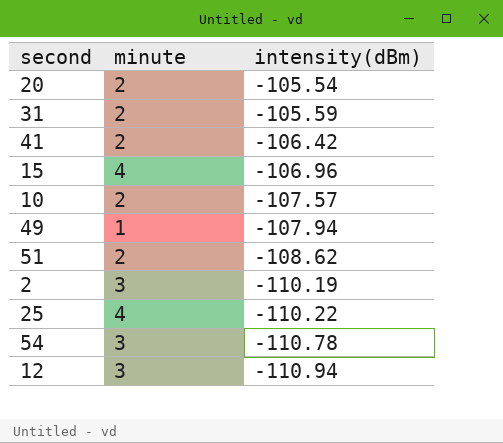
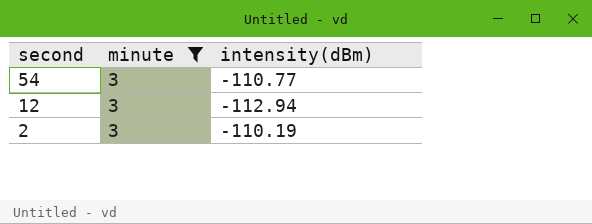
filter: none -> minute = 3
row order: intensity(dBm) descending -> second descending
54 | intensity(dBm): -110.78 -> -110.77
12 | intensity(dBm): -110.94 -> -112.94

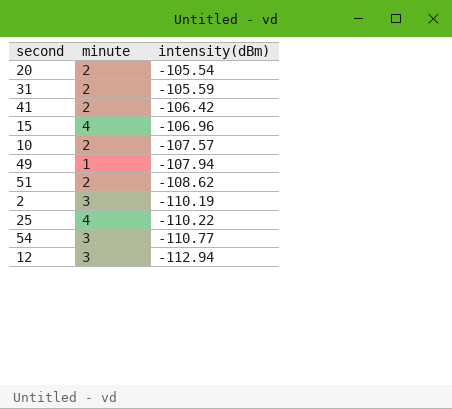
filter: minute = 3 -> none
row order: second descending -> intensity(dBm) descending

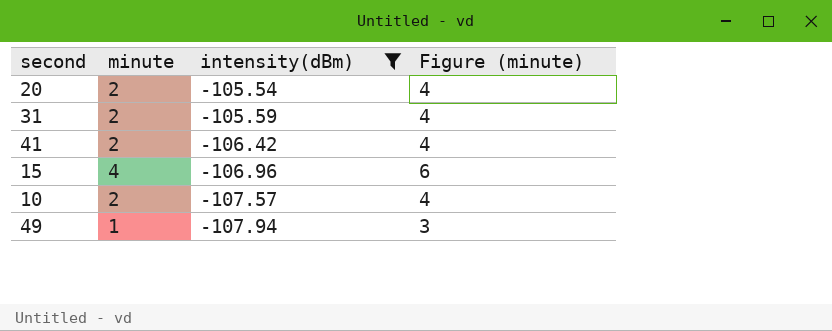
filter: none -> intensity(dBm) >= -107.94
column Figure (minute) | formula: none -> [minute] + 2

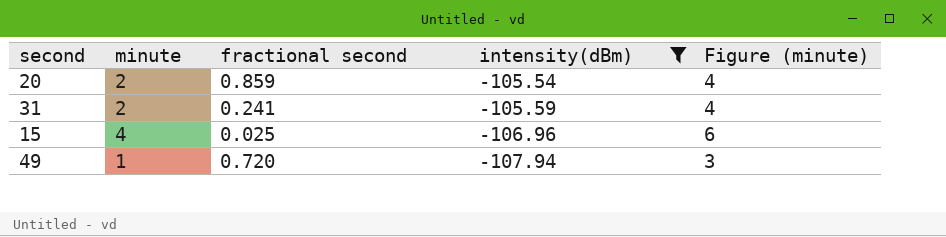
column fractional second | position: none -> 3
row 41: 2 | -106.42 | 4 -> none
row 10: 2 | -107.57 | 4 -> none

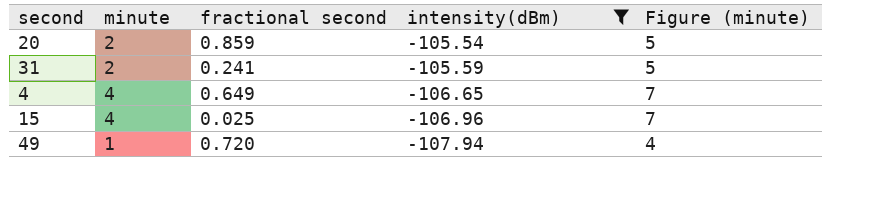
column Figure (minute) | formula: [minute] + 2 -> [minute] + 3
row 4: none -> 4 | 0.649 | -106.65 | 7

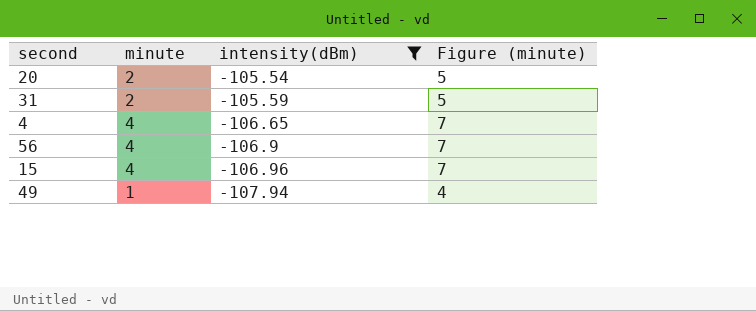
column fractional second | position: 3 -> none
row 56: none -> 4 | -106.9 | 7

